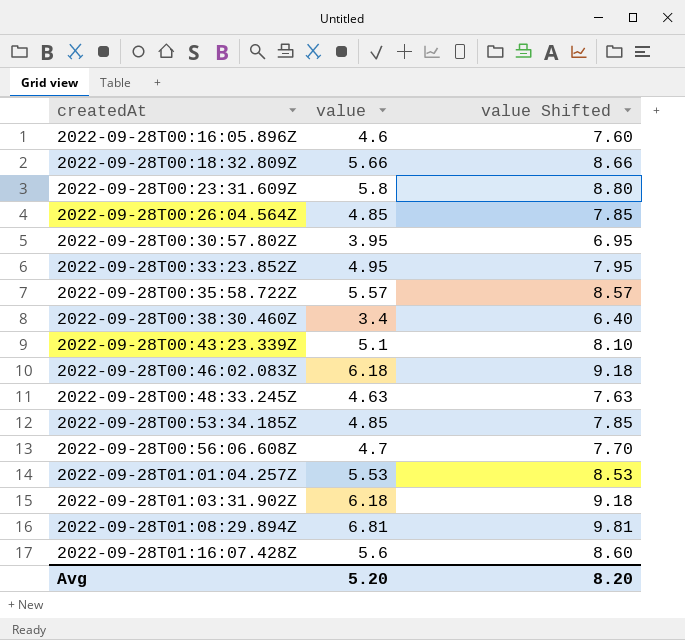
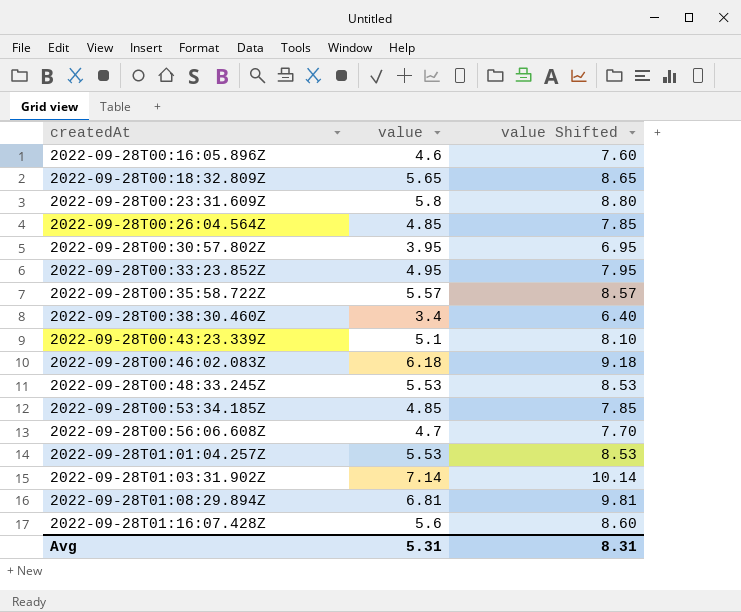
2022-09-28T00:18:32.809Z | value: 5.66 -> 5.65
2022-09-28T00:18:32.809Z | value Shifted: 8.66 -> 8.65
2022-09-28T00:48:33.245Z | value: 4.63 -> 5.53
2022-09-28T00:48:33.245Z | value Shifted: 7.63 -> 8.53
2022-09-28T01:03:31.902Z | value: 6.18 -> 7.14
2022-09-28T01:03:31.902Z | value Shifted: 9.18 -> 10.14
Avg | value: 5.20 -> 5.31
Avg | value Shifted: 8.20 -> 8.31

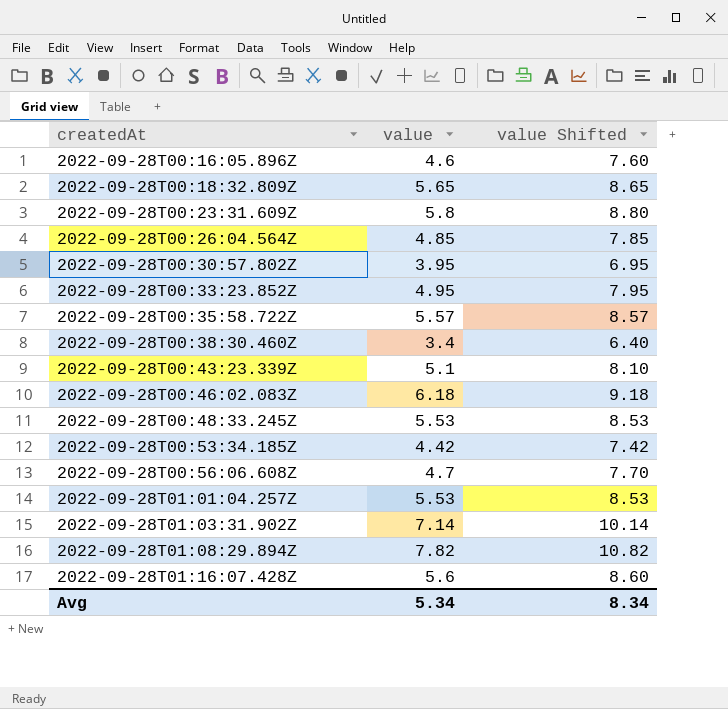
2022-09-28T00:53:34.185Z | value: 4.85 -> 4.42
2022-09-28T00:53:34.185Z | value Shifted: 7.85 -> 7.42
2022-09-28T01:08:29.894Z | value: 6.81 -> 7.82
2022-09-28T01:08:29.894Z | value Shifted: 9.81 -> 10.82
Avg | value: 5.31 -> 5.34
Avg | value Shifted: 8.31 -> 8.34

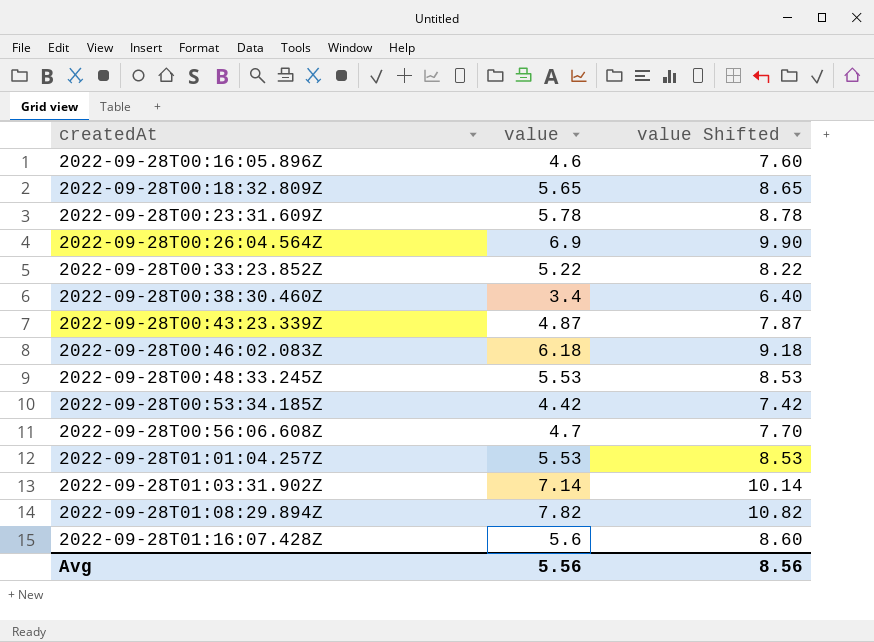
row 2022-09-28T00:30:57.802Z: 3.95 | 6.95 -> none
row 2022-09-28T00:35:58.722Z: 5.57 | 8.57 -> none
2022-09-28T00:23:31.609Z | value: 5.8 -> 5.78
2022-09-28T00:23:31.609Z | value Shifted: 8.80 -> 8.78
2022-09-28T00:26:04.564Z | value: 4.85 -> 6.9
2022-09-28T00:26:04.564Z | value Shifted: 7.85 -> 9.90
2022-09-28T00:33:23.852Z | value: 4.95 -> 5.22
2022-09-28T00:33:23.852Z | value Shifted: 7.95 -> 8.22
2022-09-28T00:43:23.339Z | value: 5.1 -> 4.87
2022-09-28T00:43:23.339Z | value Shifted: 8.10 -> 7.87
Avg | value: 5.34 -> 5.56
Avg | value Shifted: 8.34 -> 8.56

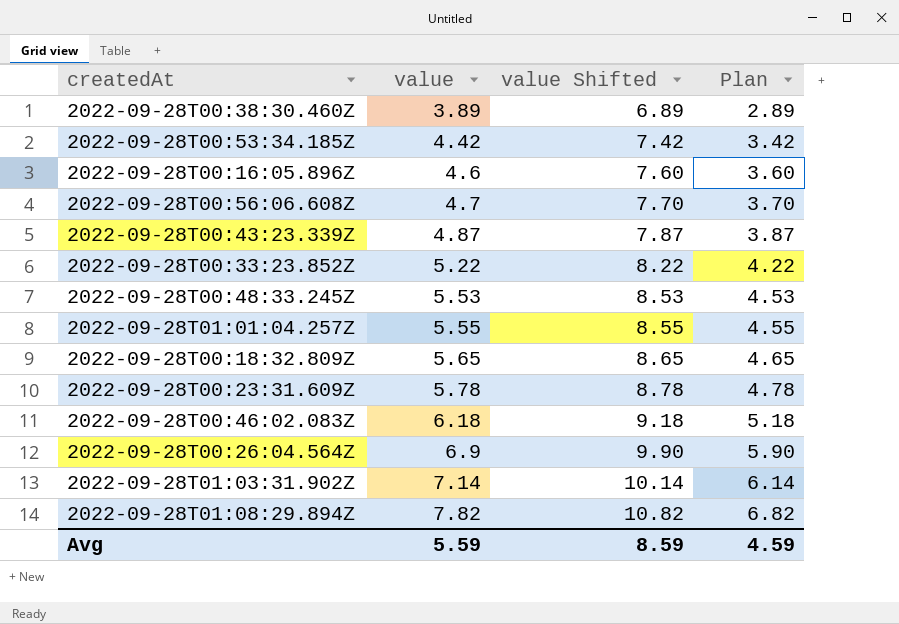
row order: createdAt ascending -> value ascending
column Plan | formula: none -> [value] - 1
row 2022-09-28T01:16:07.428Z: 5.6 | 8.60 -> none
2022-09-28T00:38:30.460Z | value: 3.4 -> 3.89
2022-09-28T00:38:30.460Z | value Shifted: 6.40 -> 6.89
2022-09-28T01:01:04.257Z | value: 5.53 -> 5.55
2022-09-28T01:01:04.257Z | value Shifted: 8.53 -> 8.55
Avg | value: 5.56 -> 5.59
Avg | value Shifted: 8.56 -> 8.59

